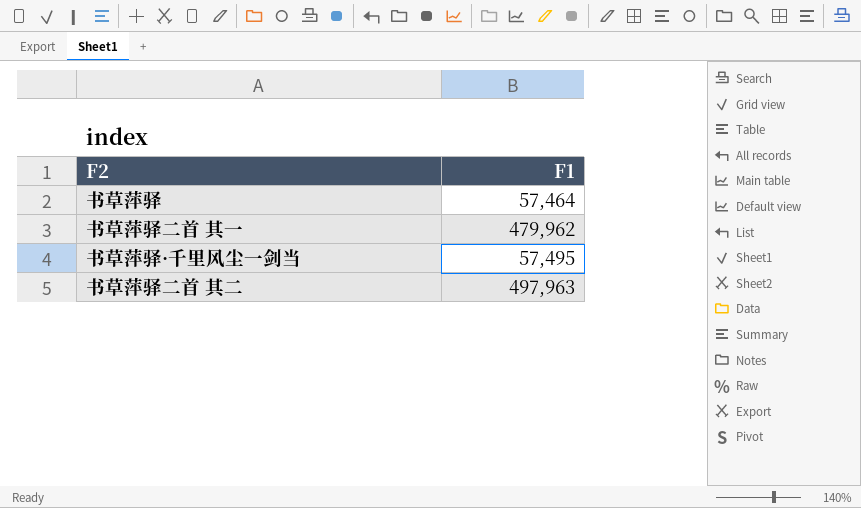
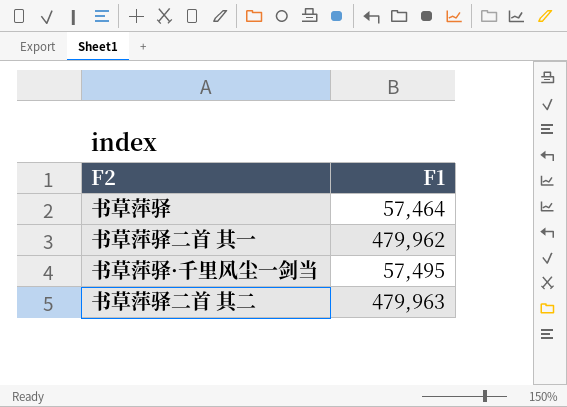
书草萍驿二首 其二 | F1: 497,963 -> 479,963

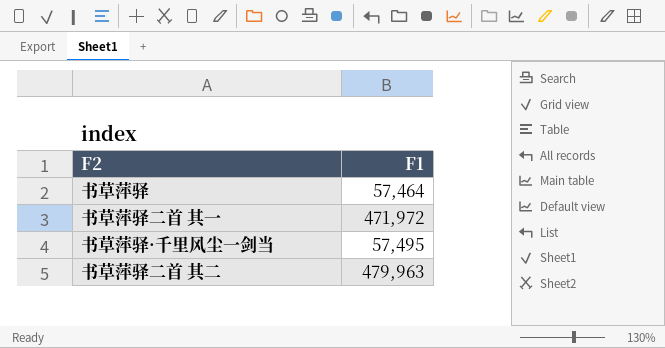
书草萍驿二首 其一 | F1: 479,962 -> 471,972

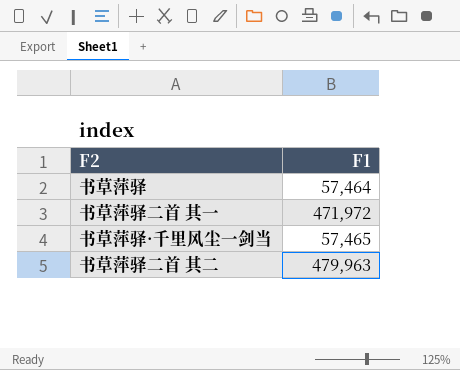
书草萍驿·千里风尘一剑当 | F1: 57,495 -> 57,465

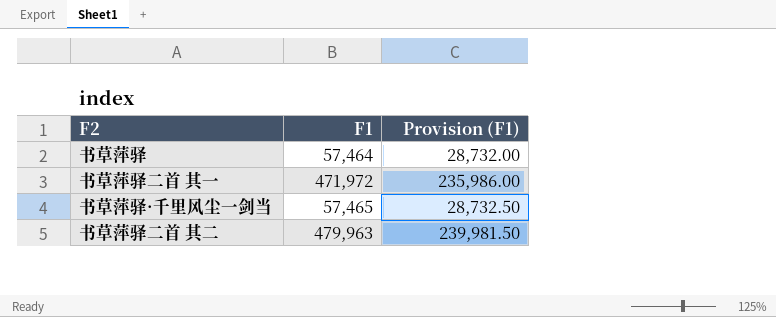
column Provision (F1) | formula: none -> [F1] * 0.5

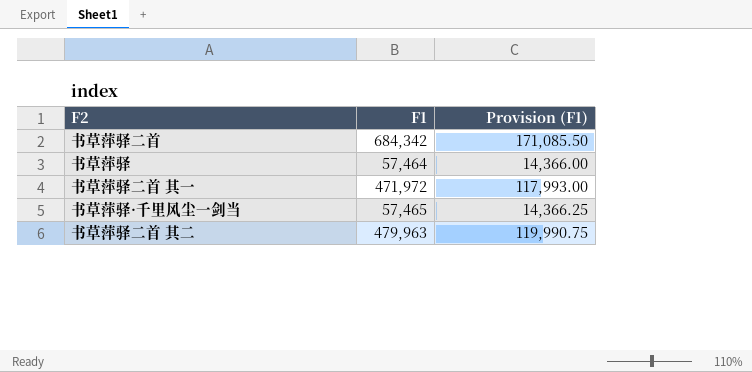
column Provision (F1) | formula: [F1] * 0.5 -> [F1] * 0.25
row 书草萍驿二首: none -> 684,342 | 171,085.50

